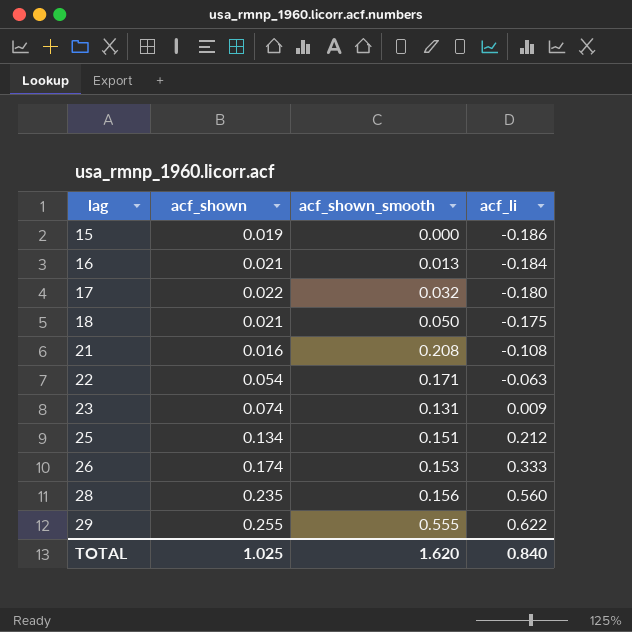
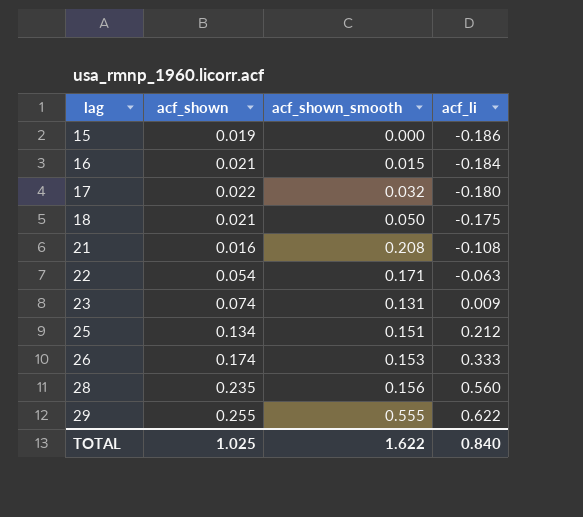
16 | acf_shown_smooth: 0.013 -> 0.015
TOTAL | acf_shown_smooth: 1.620 -> 1.622

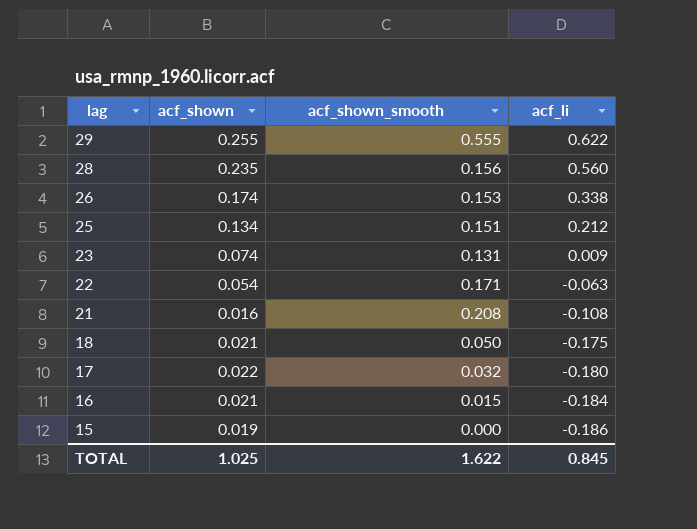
row order: lag ascending -> lag descending
26 | acf_li: 0.333 -> 0.338
TOTAL | acf_li: 0.840 -> 0.845

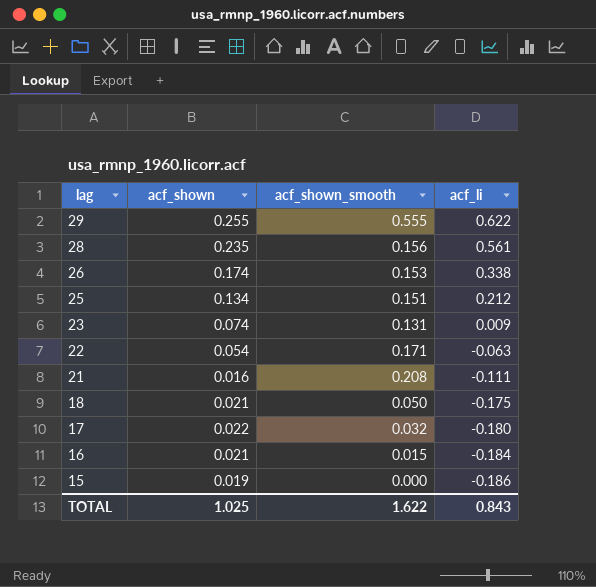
28 | acf_li: 0.560 -> 0.561
21 | acf_li: -0.108 -> -0.111
TOTAL | acf_li: 0.845 -> 0.843

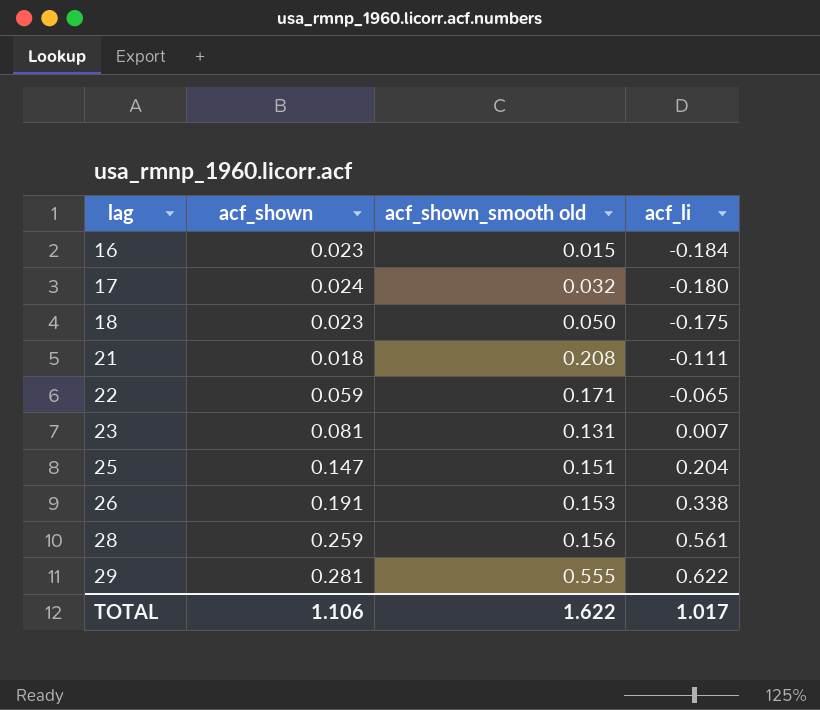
row order: lag descending -> lag ascending
column name: acf_shown_smooth -> acf_shown_smooth old
row 15: 0.019 | 0.000 | -0.186 -> none
16 | acf_shown: 0.021 -> 0.023
17 | acf_shown: 0.022 -> 0.024
18 | acf_shown: 0.021 -> 0.023
21 | acf_shown: 0.016 -> 0.018
22 | acf_shown: 0.054 -> 0.059
22 | acf_li: -0.063 -> -0.065
23 | acf_shown: 0.074 -> 0.081
23 | acf_li: 0.009 -> 0.007
25 | acf_shown: 0.134 -> 0.147
25 | acf_li: 0.212 -> 0.204
26 | acf_shown: 0.174 -> 0.191
28 | acf_shown: 0.235 -> 0.259
29 | acf_shown: 0.255 -> 0.281
TOTAL | acf_shown: 1.025 -> 1.106
TOTAL | acf_li: 0.843 -> 1.017

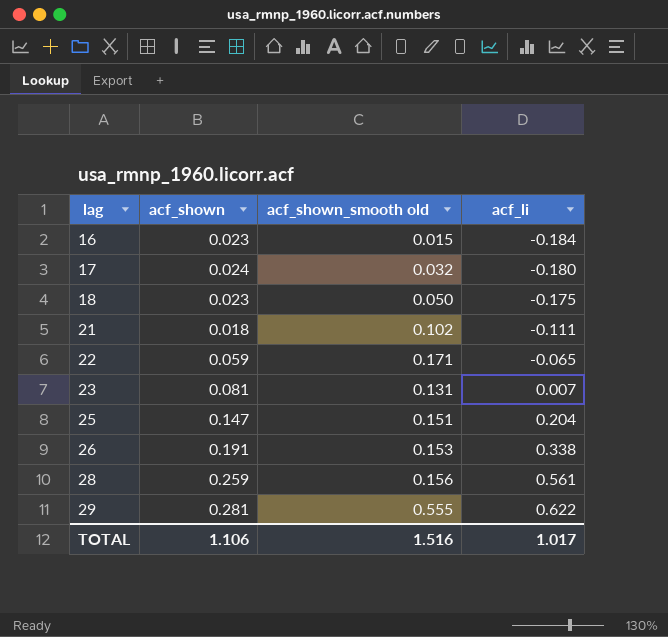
21 | acf_shown_smooth old: 0.208 -> 0.102
TOTAL | acf_shown_smooth old: 1.622 -> 1.516

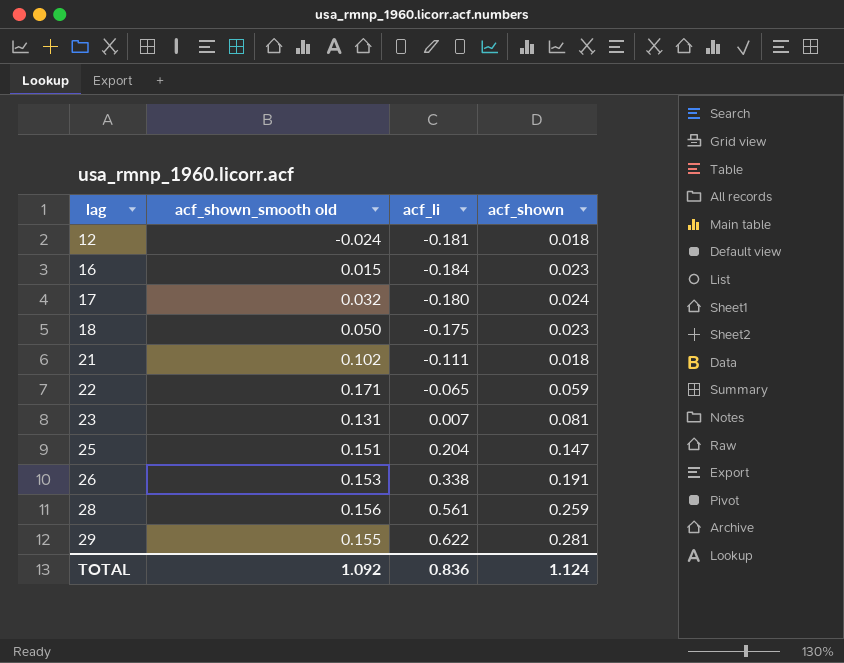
column acf_shown | position: 2 -> 4
row 12: none -> -0.024 | -0.181 | 0.018
29 | acf_shown_smooth old: 0.555 -> 0.155
TOTAL | acf_shown_smooth old: 1.516 -> 1.092
TOTAL | acf_li: 1.017 -> 0.836
TOTAL | acf_shown: 1.106 -> 1.124

